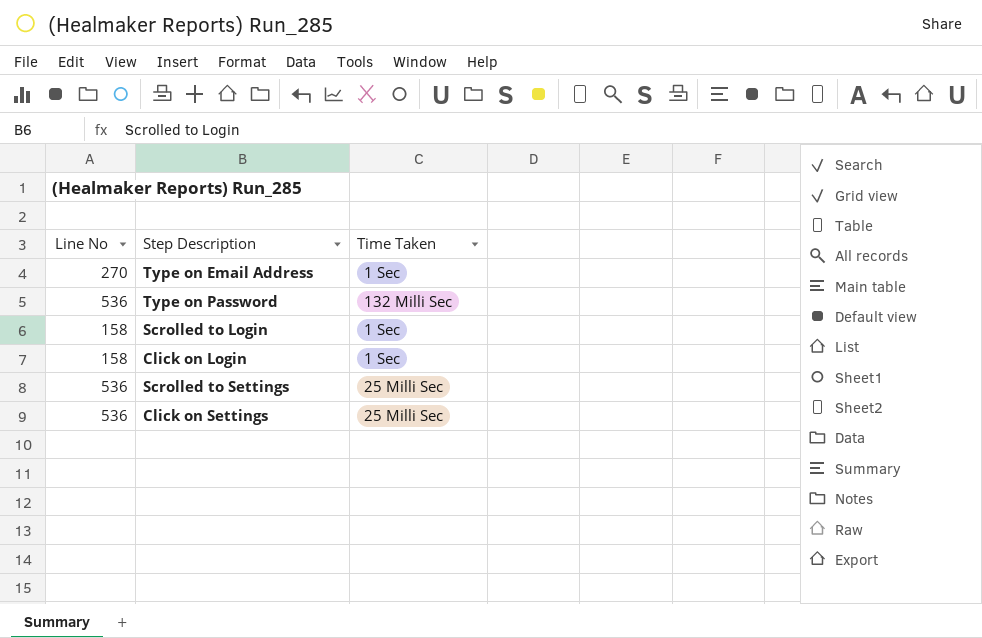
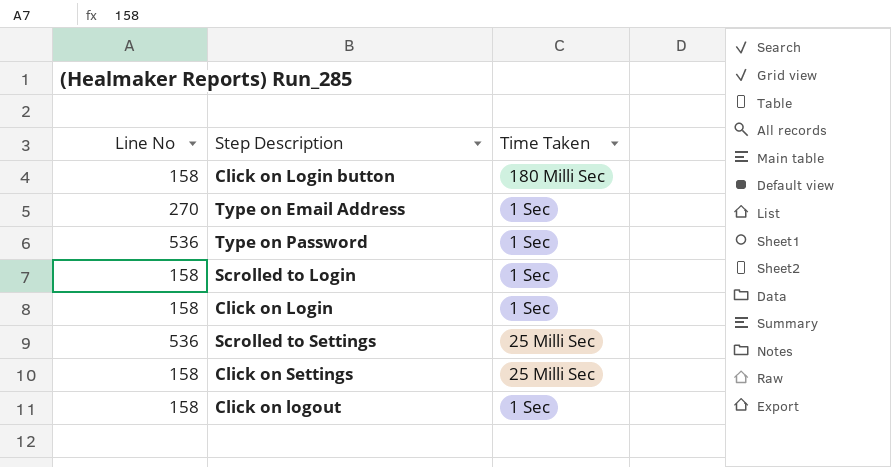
row Click on Login button: none -> 158 | 180 Milli Sec
Type on Password | Time Taken: 132 Milli Sec -> 1 Sec
Click on Settings | Line No: 536 -> 158
row Click on logout: none -> 158 | 1 Sec

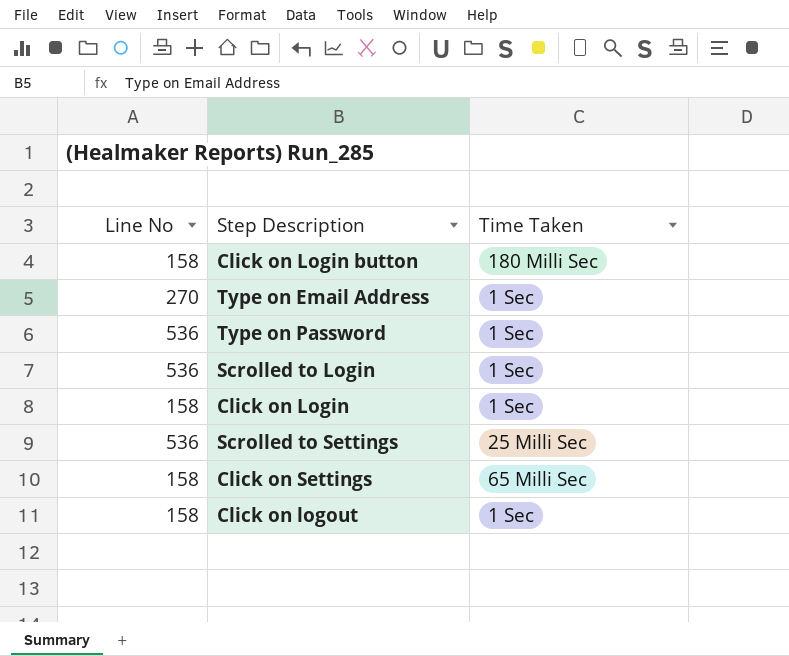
Scrolled to Login | Line No: 158 -> 536
Click on Settings | Time Taken: 25 Milli Sec -> 65 Milli Sec

